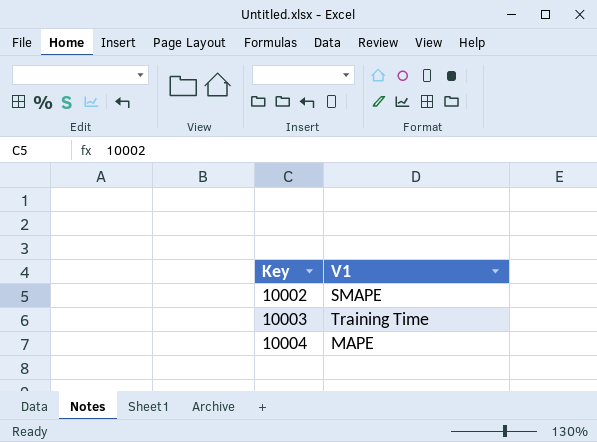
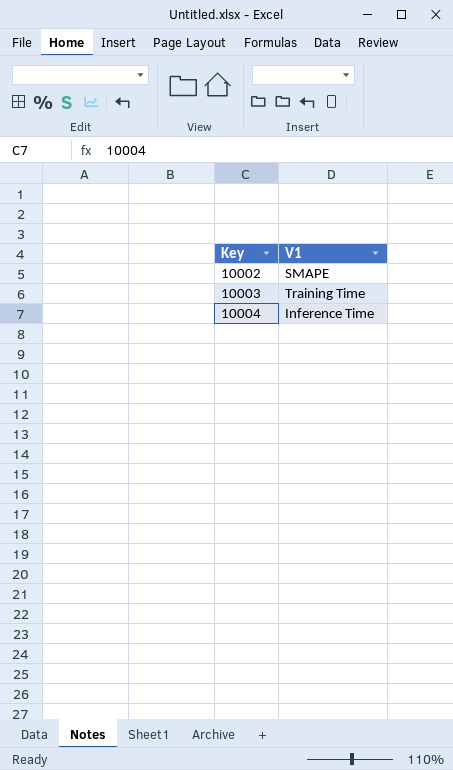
10004 | V1: MAPE -> Inference Time

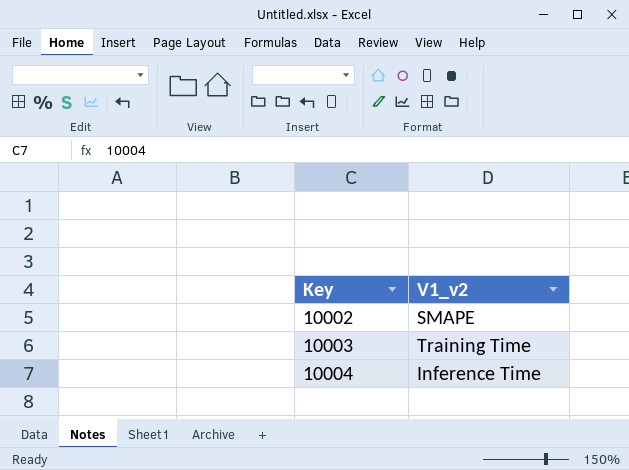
column name: V1 -> V1_v2

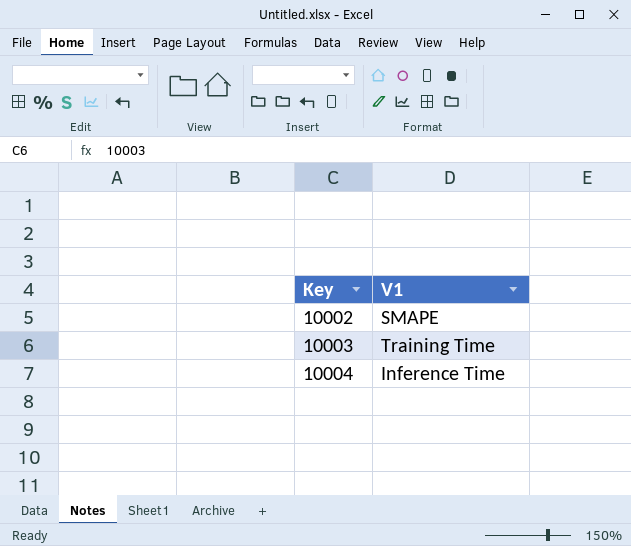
column name: V1_v2 -> V1

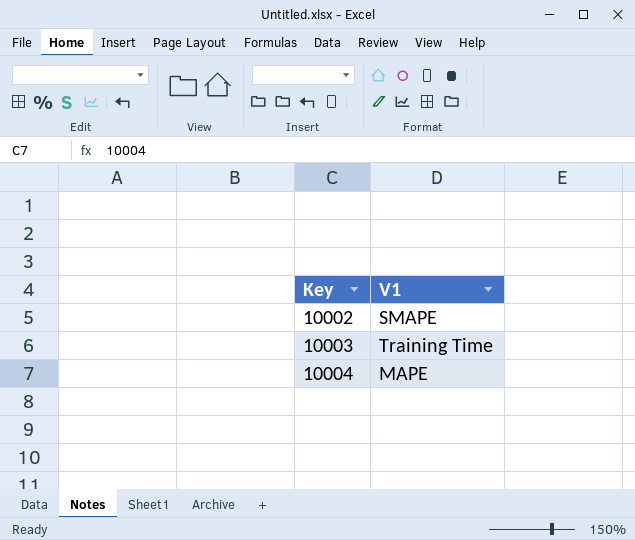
10004 | V1: Inference Time -> MAPE

